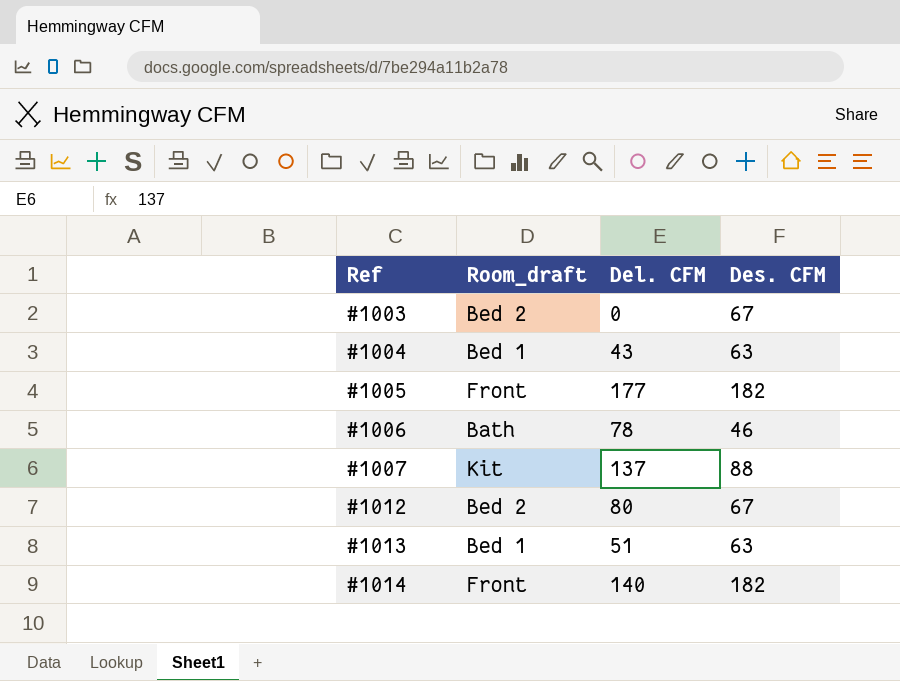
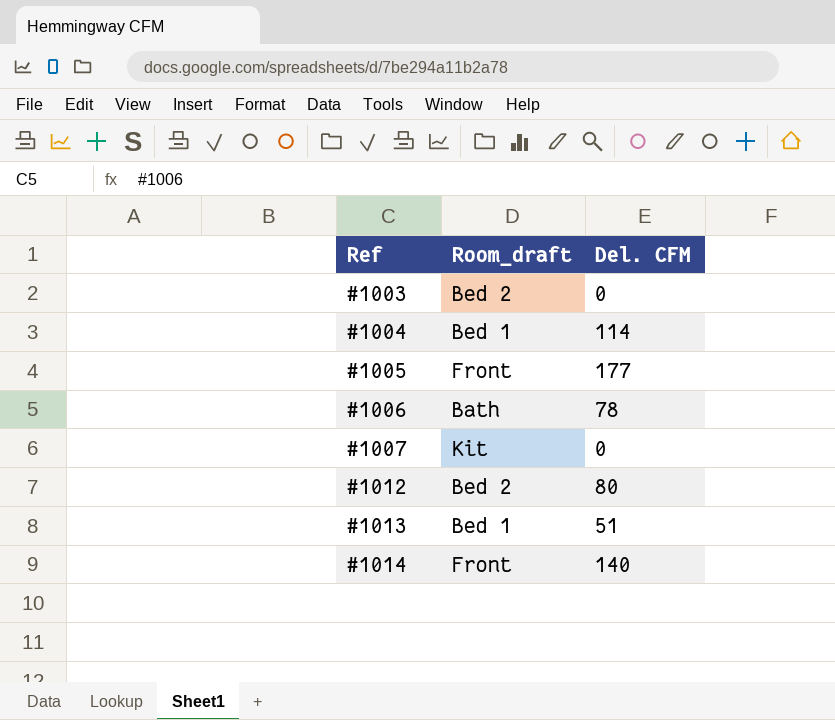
column Des. CFM | position: 4 -> none
#1004 | Del. CFM: 43 -> 114
#1007 | Del. CFM: 137 -> 0

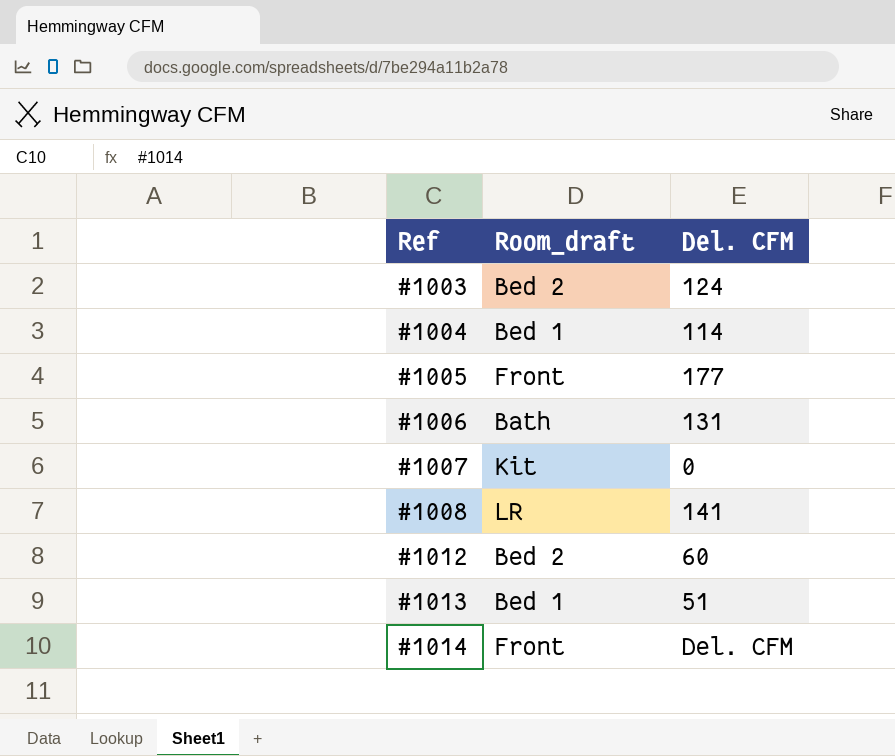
#1003 | Del. CFM: 0 -> 124
#1006 | Del. CFM: 78 -> 131
row #1008: none -> LR | 141
#1012 | Del. CFM: 80 -> 60
#1014 | Del. CFM: 140 -> Del. CFM

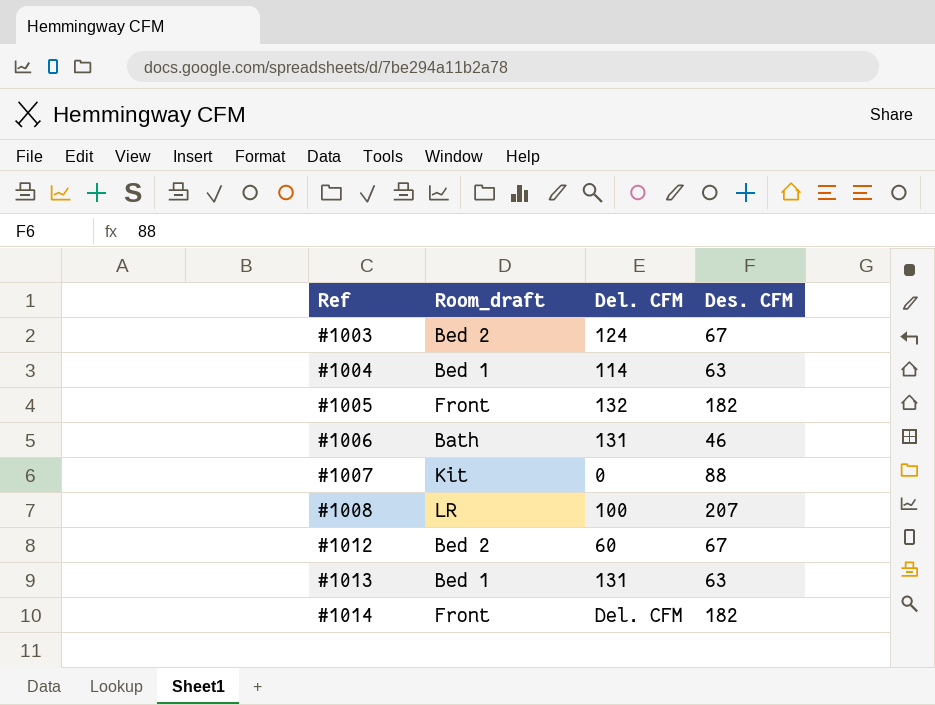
column Des. CFM | position: none -> 4
#1005 | Del. CFM: 177 -> 132
#1008 | Del. CFM: 141 -> 100
#1013 | Del. CFM: 51 -> 131

